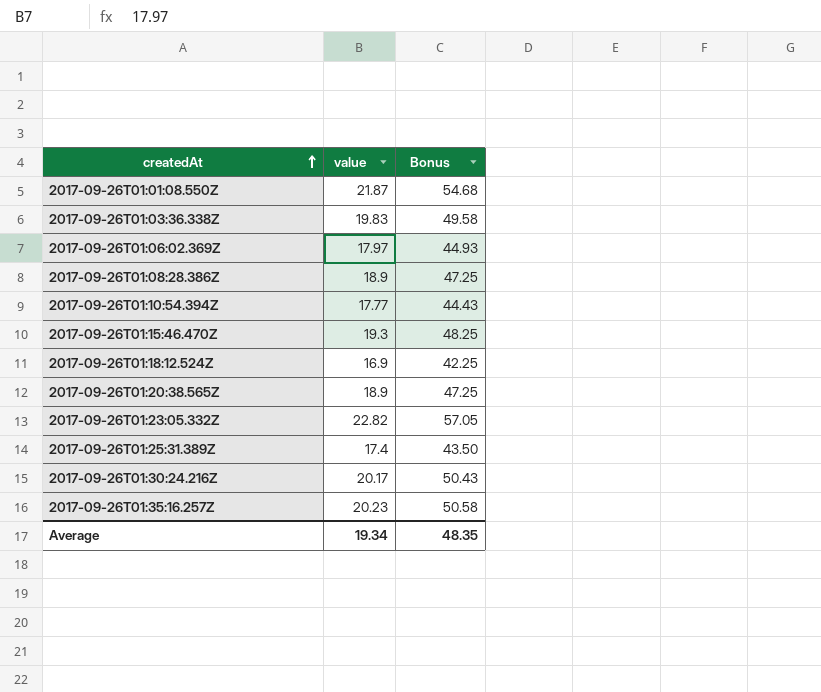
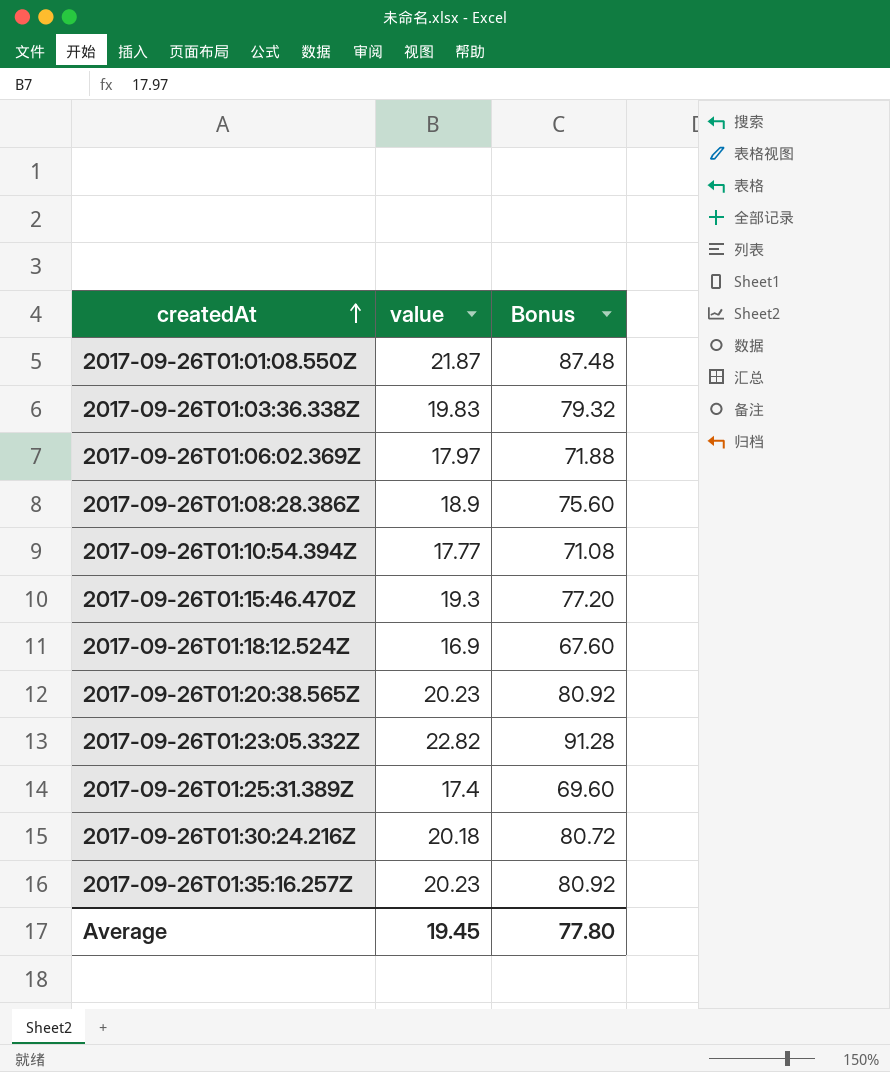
column Bonus | formula: [value] * 2.5 -> [value] * 4
2017-09-26T01:20:38.565Z | value: 18.9 -> 20.23
2017-09-26T01:30:24.216Z | value: 20.17 -> 20.18
Average | value: 19.34 -> 19.45
Average | Bonus: 48.35 -> 77.80

